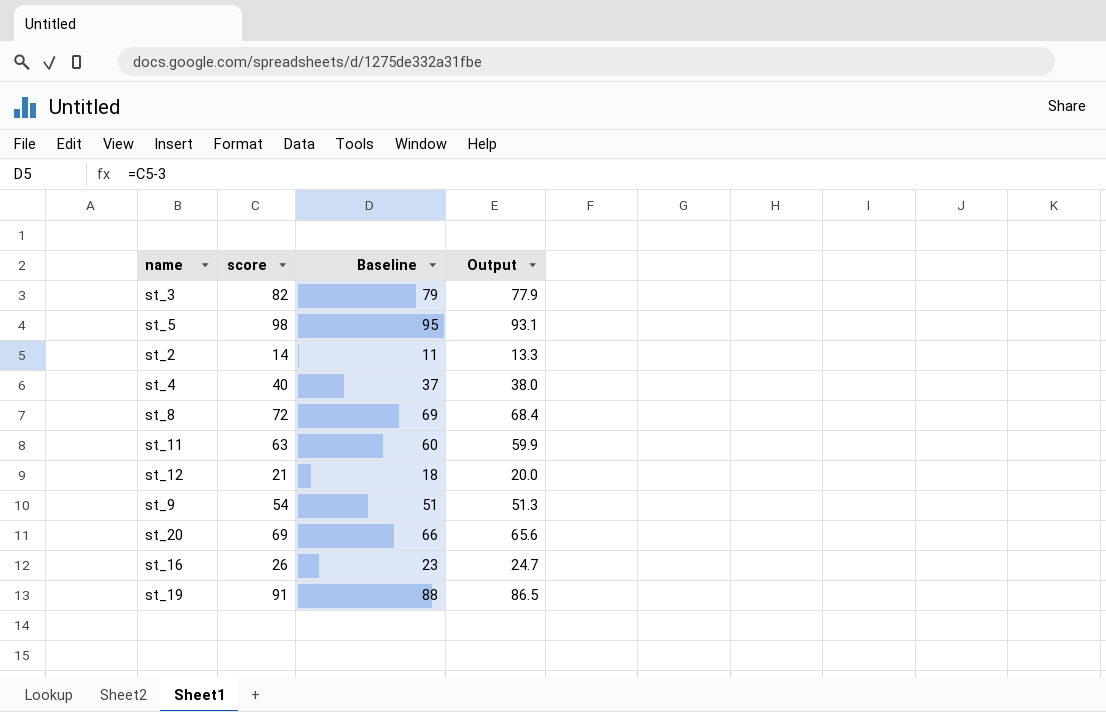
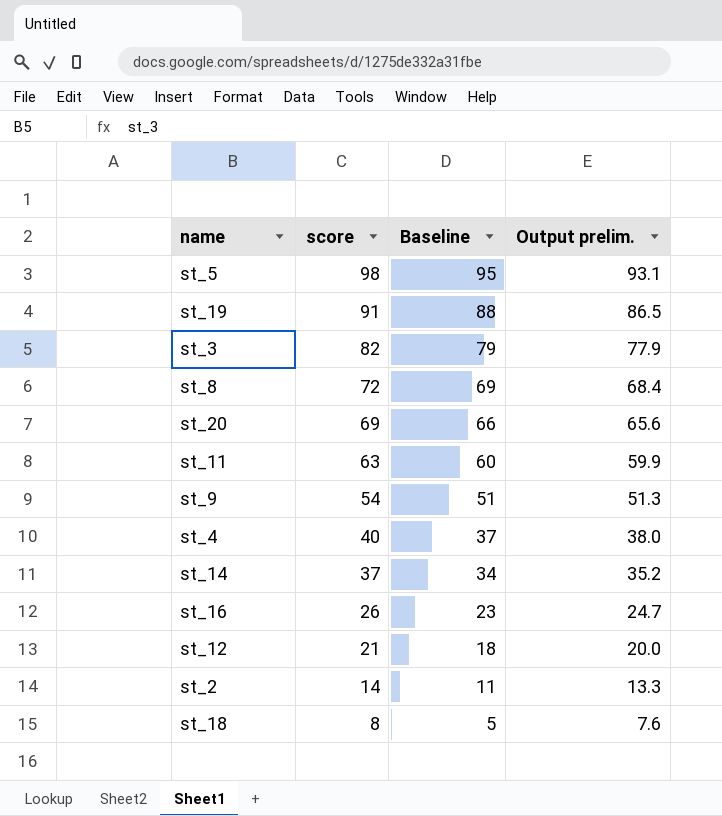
row order: none -> score descending
column name: Output -> Output prelim.
row st_14: none -> 37 | 34 | 35.2
row st_18: none -> 8 | 5 | 7.6

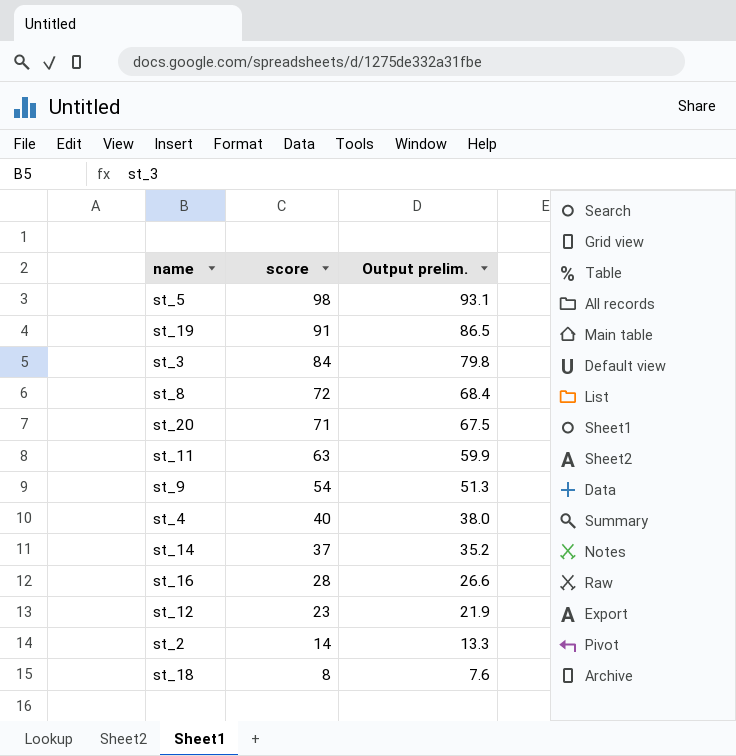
column Baseline | formula: [score] - 3 -> none
st_3 | score: 82 -> 84
st_3 | Output prelim.: 77.9 -> 79.8
st_20 | score: 69 -> 71
st_20 | Output prelim.: 65.6 -> 67.5
st_16 | score: 26 -> 28
st_16 | Output prelim.: 24.7 -> 26.6
st_12 | score: 21 -> 23
st_12 | Output prelim.: 20.0 -> 21.9

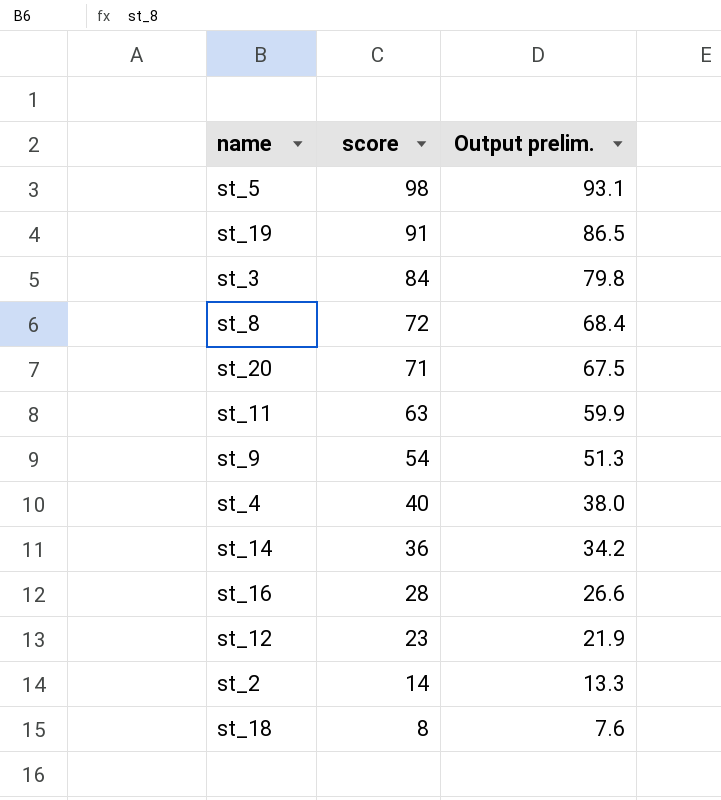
st_14 | score: 37 -> 36
st_14 | Output prelim.: 35.2 -> 34.2

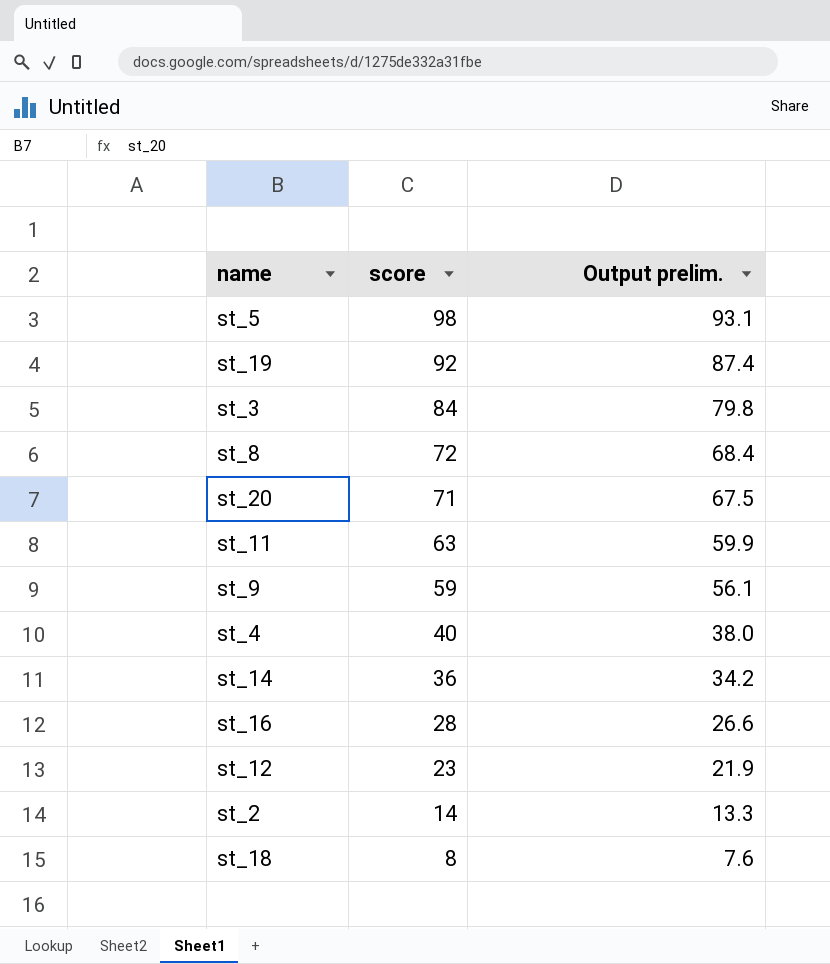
st_19 | score: 91 -> 92
st_19 | Output prelim.: 86.5 -> 87.4
st_9 | score: 54 -> 59
st_9 | Output prelim.: 51.3 -> 56.1

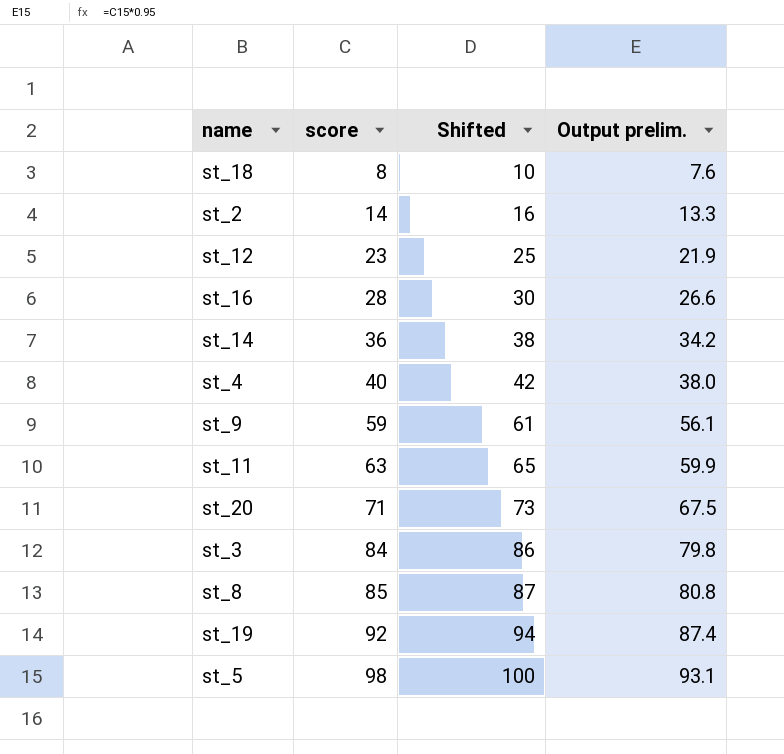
row order: score descending -> score ascending
column Shifted | formula: none -> [score] + 2
st_8 | score: 72 -> 85
st_8 | Output prelim.: 68.4 -> 80.8

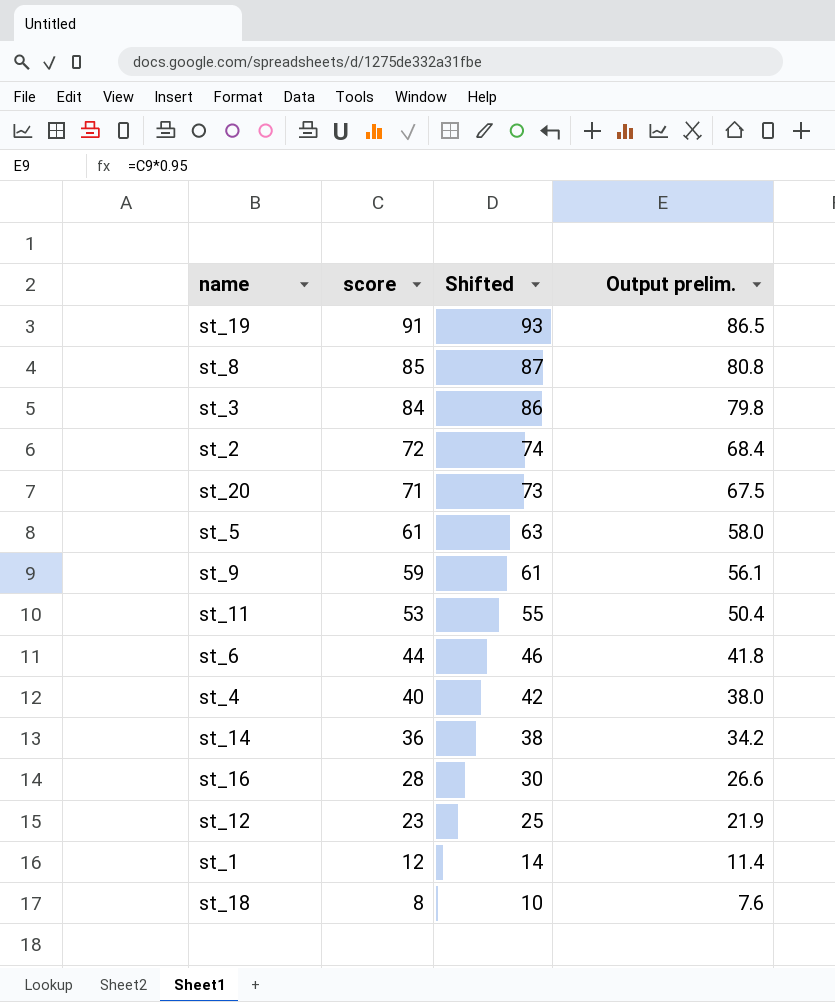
row order: score ascending -> score descending
st_19 | score: 92 -> 91
st_19 | Shifted: 94 -> 93
st_19 | Output prelim.: 87.4 -> 86.5
st_2 | score: 14 -> 72
st_2 | Shifted: 16 -> 74
st_2 | Output prelim.: 13.3 -> 68.4
st_5 | score: 98 -> 61
st_5 | Shifted: 100 -> 63
st_5 | Output prelim.: 93.1 -> 58.0
st_11 | score: 63 -> 53
st_11 | Shifted: 65 -> 55
st_11 | Output prelim.: 59.9 -> 50.4
row st_6: none -> 44 | 46 | 41.8
row st_1: none -> 12 | 14 | 11.4

